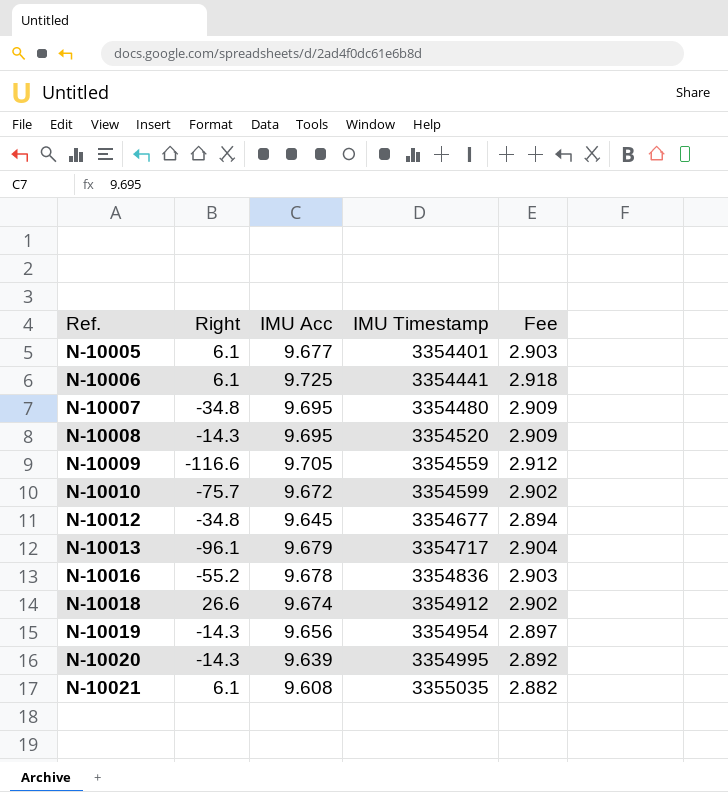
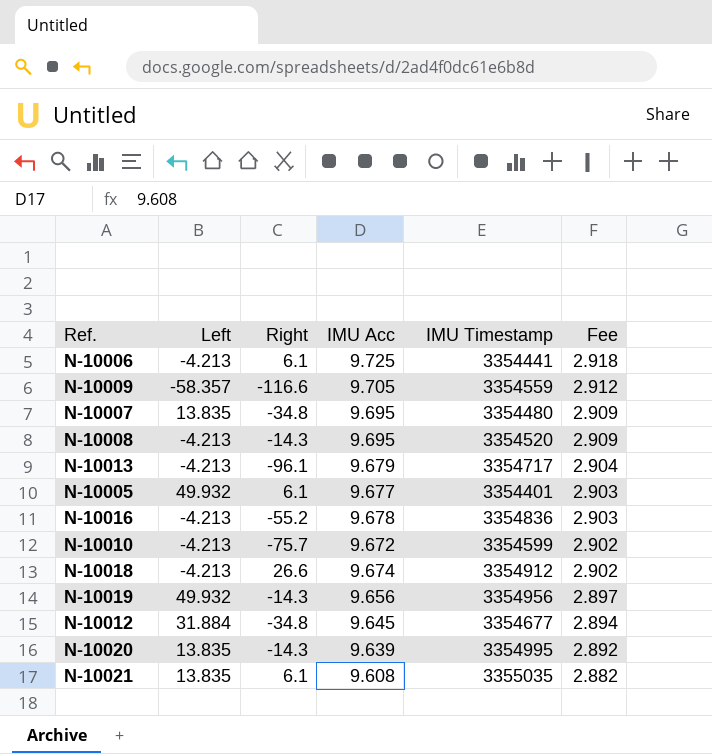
row order: Ref. ascending -> Fee descending
column Left | position: none -> 2
N-10019 | IMU Timestamp: 3354954 -> 3354956

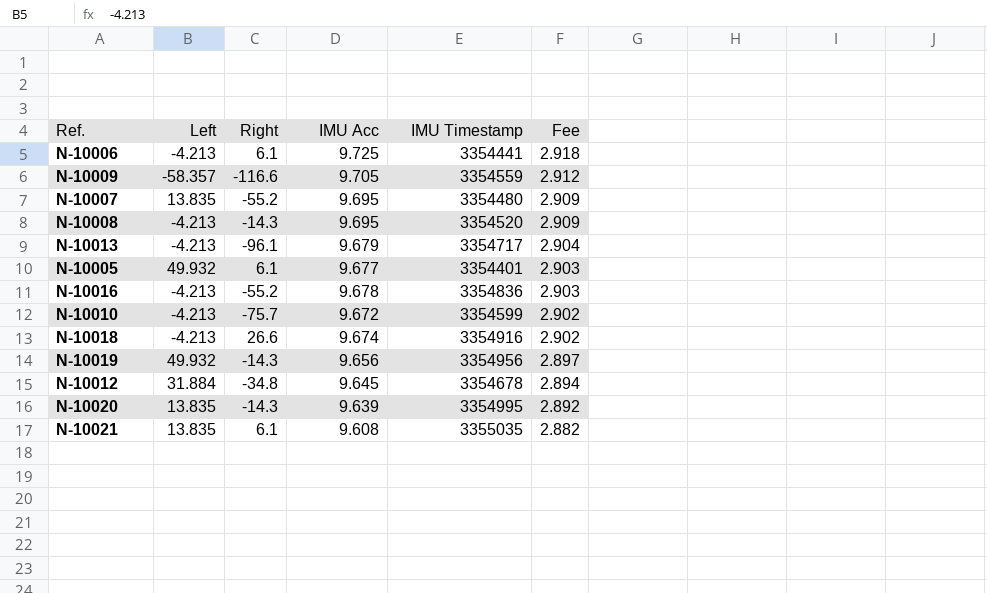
N-10007 | Right: -34.8 -> -55.2
N-10018 | IMU Timestamp: 3354912 -> 3354916
N-10012 | IMU Timestamp: 3354677 -> 3354678

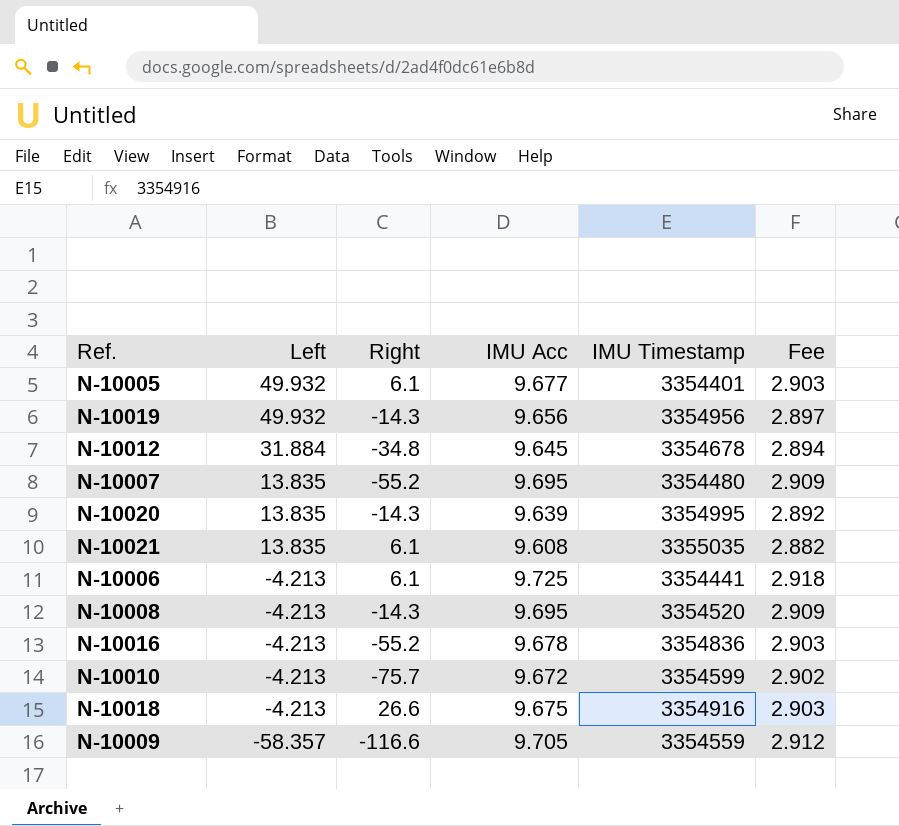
row order: Fee descending -> Left descending
row N-10013: -4.213 | -96.1 | 9.679 | 3354717 | 2.904 -> none
N-10018 | IMU Acc: 9.674 -> 9.675
N-10018 | Fee: 2.902 -> 2.903

